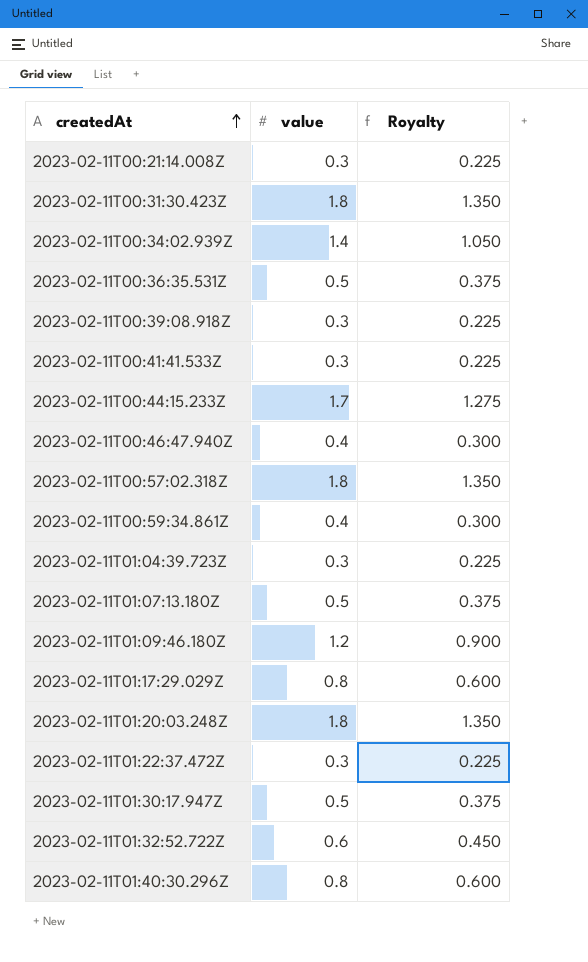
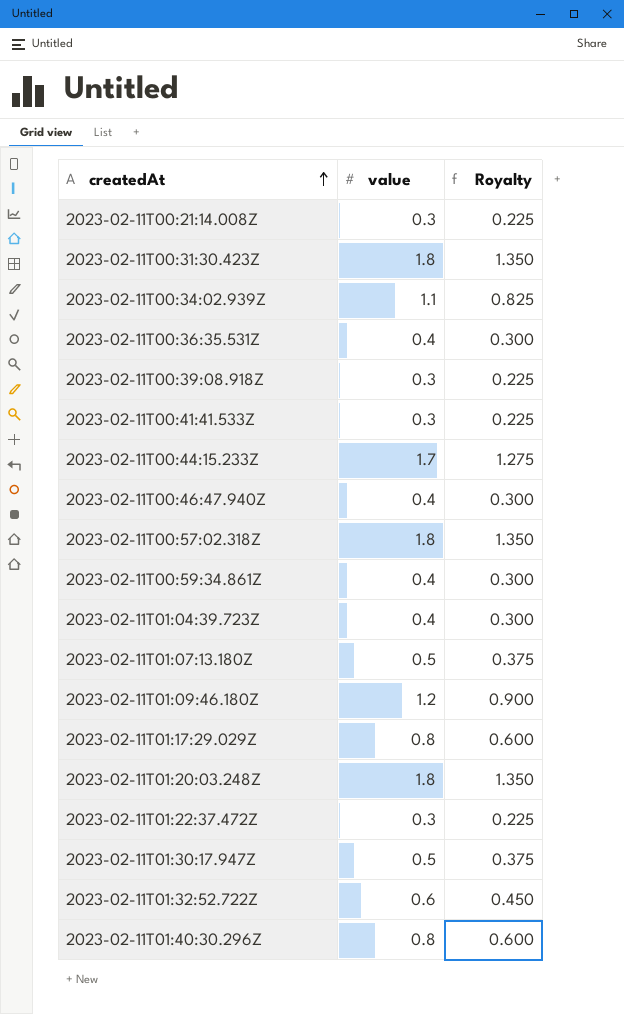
2023-02-11T00:34:02.939Z | value: 1.4 -> 1.1
2023-02-11T00:34:02.939Z | Royalty: 1.050 -> 0.825
2023-02-11T00:36:35.531Z | value: 0.5 -> 0.4
2023-02-11T00:36:35.531Z | Royalty: 0.375 -> 0.300
2023-02-11T01:04:39.723Z | value: 0.3 -> 0.4
2023-02-11T01:04:39.723Z | Royalty: 0.225 -> 0.300

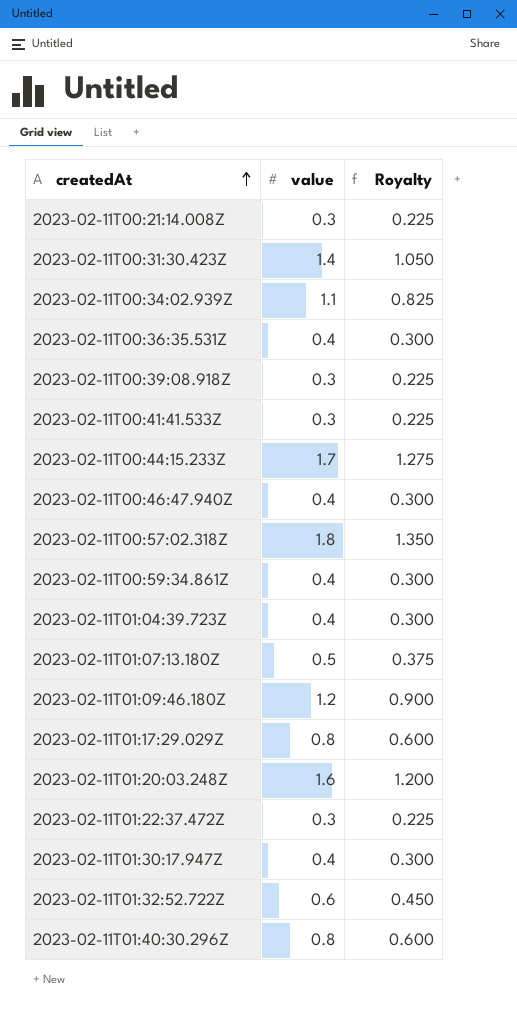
2023-02-11T00:31:30.423Z | value: 1.8 -> 1.4
2023-02-11T00:31:30.423Z | Royalty: 1.350 -> 1.050
2023-02-11T01:20:03.248Z | value: 1.8 -> 1.6
2023-02-11T01:20:03.248Z | Royalty: 1.350 -> 1.200
2023-02-11T01:30:17.947Z | value: 0.5 -> 0.4
2023-02-11T01:30:17.947Z | Royalty: 0.375 -> 0.300

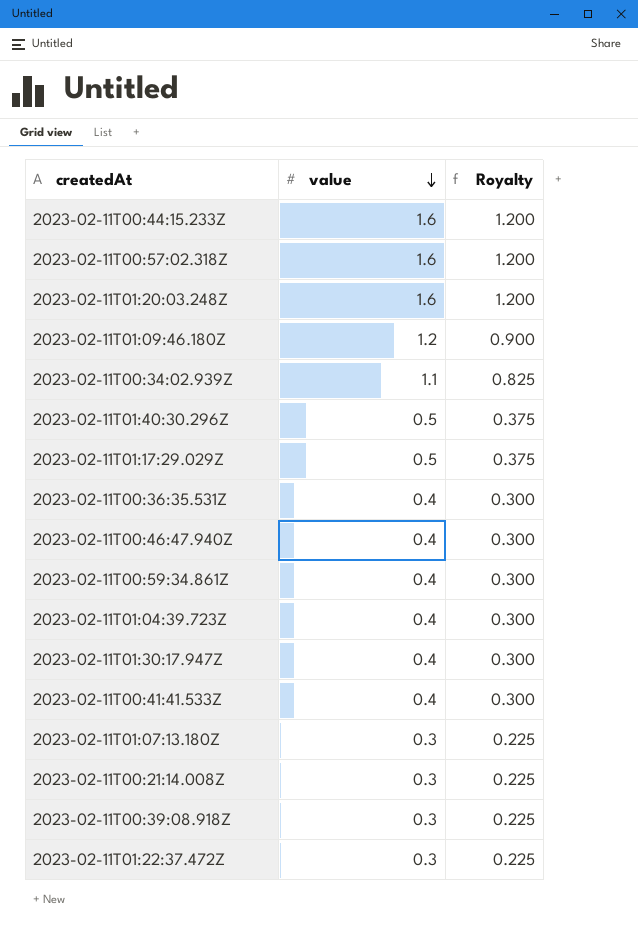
row order: createdAt ascending -> value descending
row 2023-02-11T00:31:30.423Z: 1.4 | 1.050 -> none
row 2023-02-11T01:32:52.722Z: 0.6 | 0.450 -> none
2023-02-11T00:44:15.233Z | value: 1.7 -> 1.6
2023-02-11T00:44:15.233Z | Royalty: 1.275 -> 1.200
2023-02-11T00:57:02.318Z | value: 1.8 -> 1.6
2023-02-11T00:57:02.318Z | Royalty: 1.350 -> 1.200
2023-02-11T01:40:30.296Z | value: 0.8 -> 0.5
2023-02-11T01:40:30.296Z | Royalty: 0.600 -> 0.375
2023-02-11T01:17:29.029Z | value: 0.8 -> 0.5
2023-02-11T01:17:29.029Z | Royalty: 0.600 -> 0.375
2023-02-11T00:41:41.533Z | value: 0.3 -> 0.4
2023-02-11T00:41:41.533Z | Royalty: 0.225 -> 0.300
2023-02-11T01:07:13.180Z | value: 0.5 -> 0.3
2023-02-11T01:07:13.180Z | Royalty: 0.375 -> 0.225

